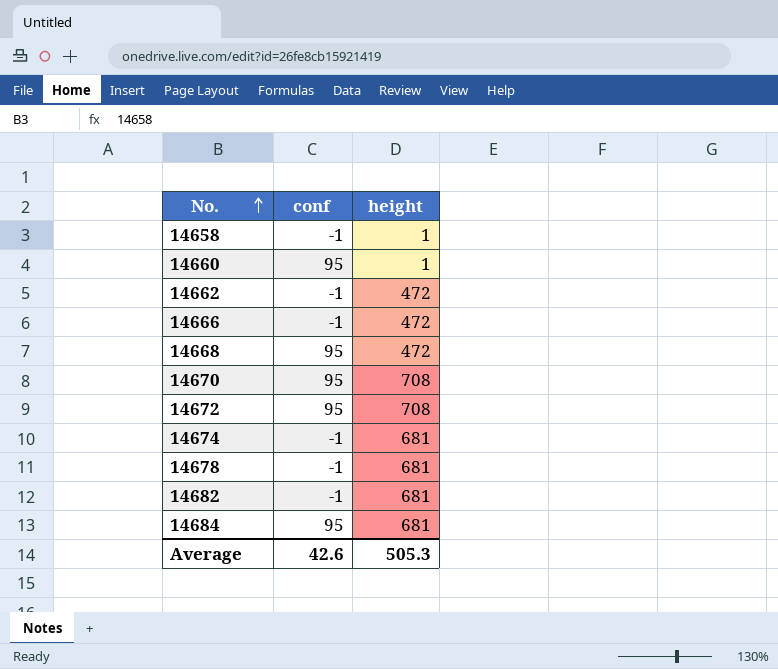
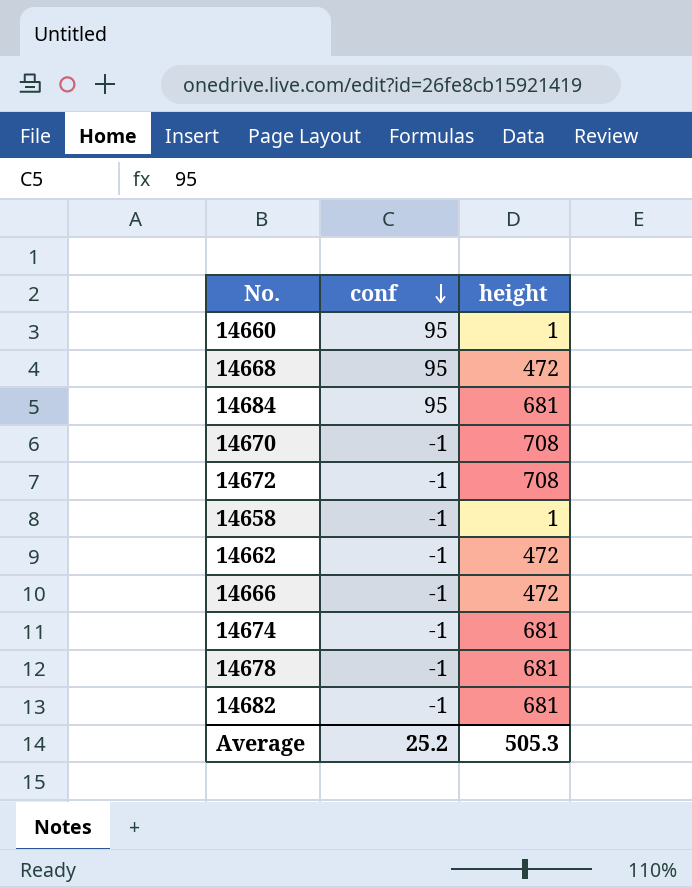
row order: No. ascending -> conf descending
14670 | conf: 95 -> -1
14672 | conf: 95 -> -1
Average | conf: 42.6 -> 25.2

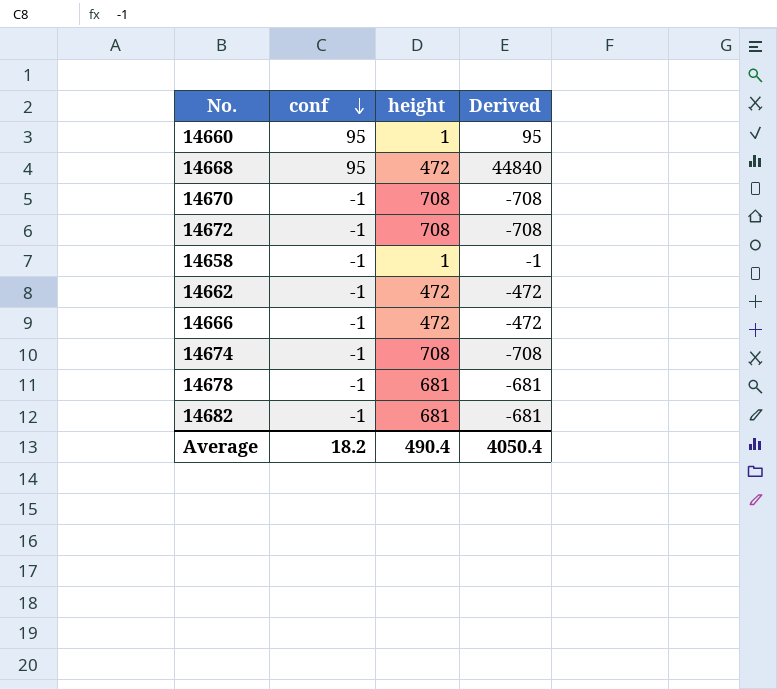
column Derived | formula: none -> [conf] * [height]
row 14684: 95 | 681 -> none
14674 | height: 681 -> 708
Average | conf: 25.2 -> 18.2
Average | height: 505.3 -> 490.4

